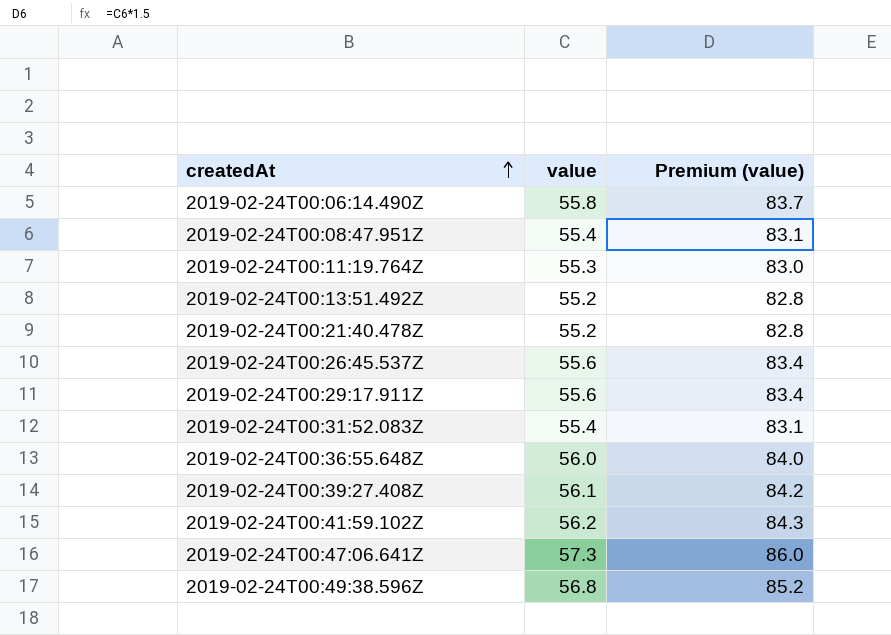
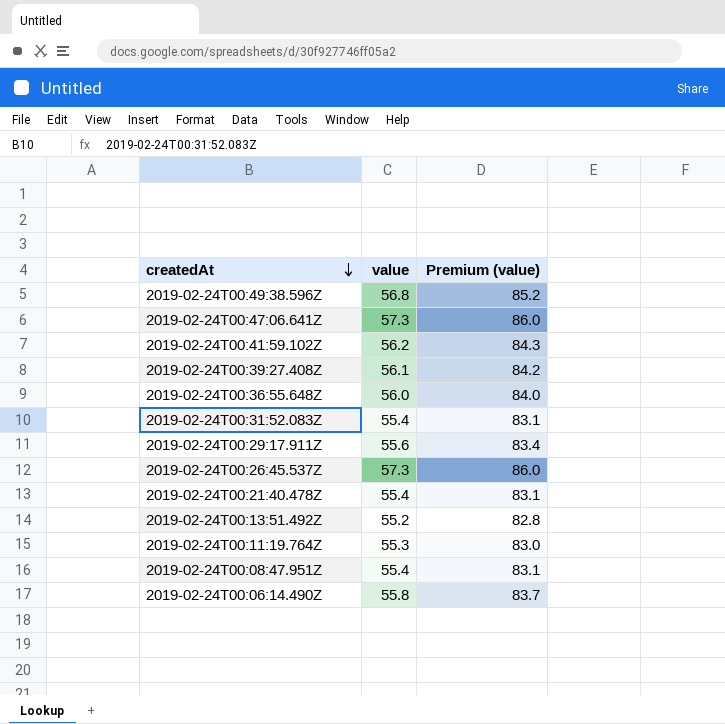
row order: createdAt ascending -> createdAt descending
2019-02-24T00:26:45.537Z | value: 55.6 -> 57.3
2019-02-24T00:26:45.537Z | Premium (value): 83.4 -> 86.0
2019-02-24T00:21:40.478Z | value: 55.2 -> 55.4
2019-02-24T00:21:40.478Z | Premium (value): 82.8 -> 83.1

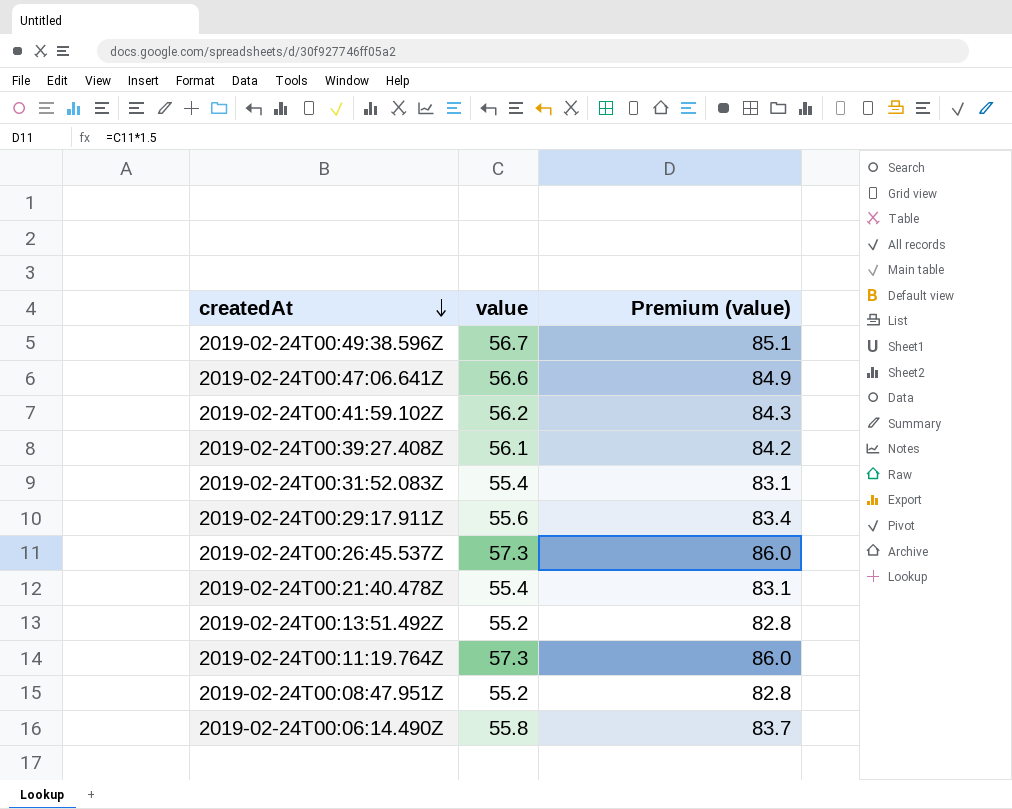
row 2019-02-24T00:36:55.648Z: 56.0 | 84.0 -> none
2019-02-24T00:49:38.596Z | value: 56.8 -> 56.7
2019-02-24T00:49:38.596Z | Premium (value): 85.2 -> 85.1
2019-02-24T00:47:06.641Z | value: 57.3 -> 56.6
2019-02-24T00:47:06.641Z | Premium (value): 86.0 -> 84.9
2019-02-24T00:11:19.764Z | value: 55.3 -> 57.3
2019-02-24T00:11:19.764Z | Premium (value): 83.0 -> 86.0
2019-02-24T00:08:47.951Z | value: 55.4 -> 55.2
2019-02-24T00:08:47.951Z | Premium (value): 83.1 -> 82.8

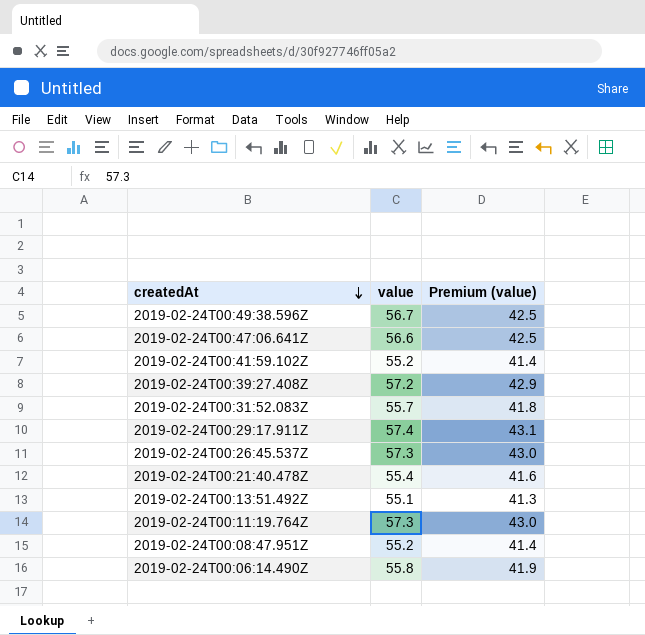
column Premium (value) | formula: [value] * 1.5 -> [value] * 0.75
2019-02-24T00:41:59.102Z | value: 56.2 -> 55.2
2019-02-24T00:39:27.408Z | value: 56.1 -> 57.2
2019-02-24T00:31:52.083Z | value: 55.4 -> 55.7
2019-02-24T00:29:17.911Z | value: 55.6 -> 57.4
2019-02-24T00:13:51.492Z | value: 55.2 -> 55.1

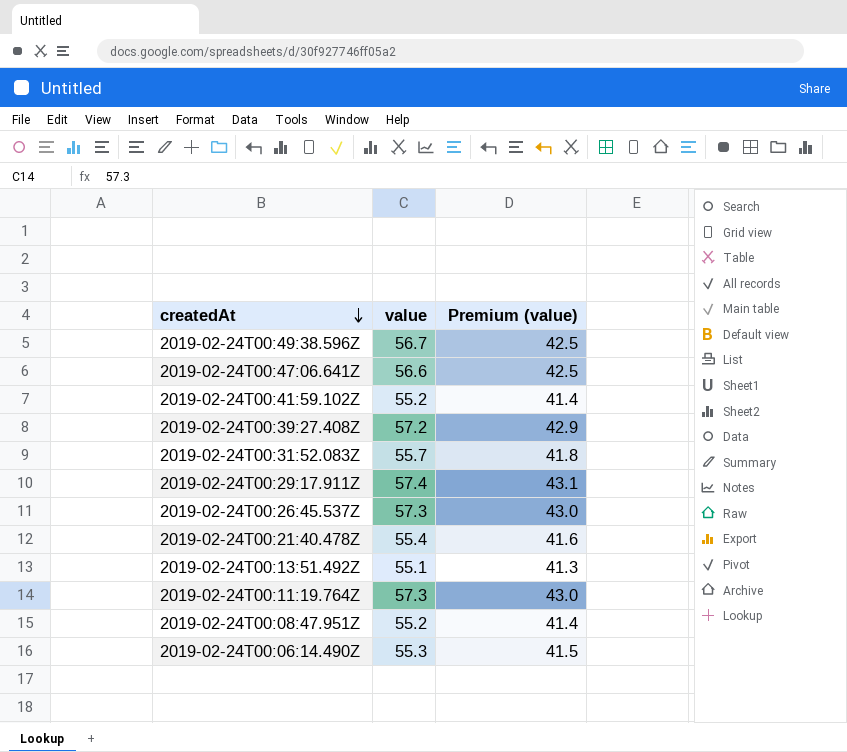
2019-02-24T00:06:14.490Z | value: 55.8 -> 55.3
2019-02-24T00:06:14.490Z | Premium (value): 41.9 -> 41.5

